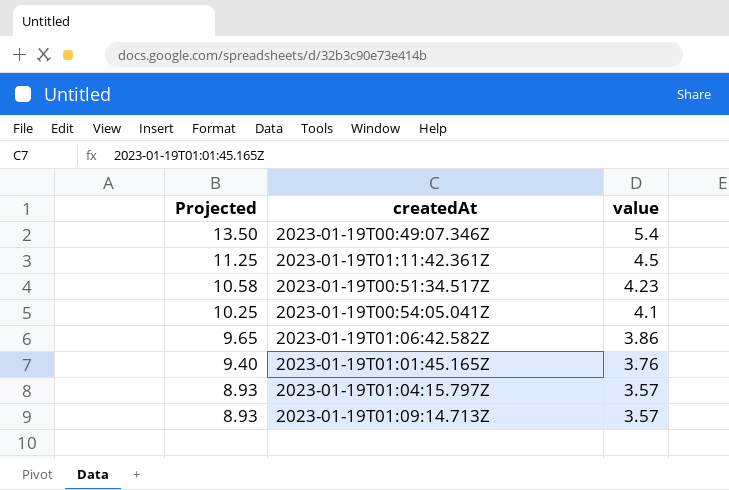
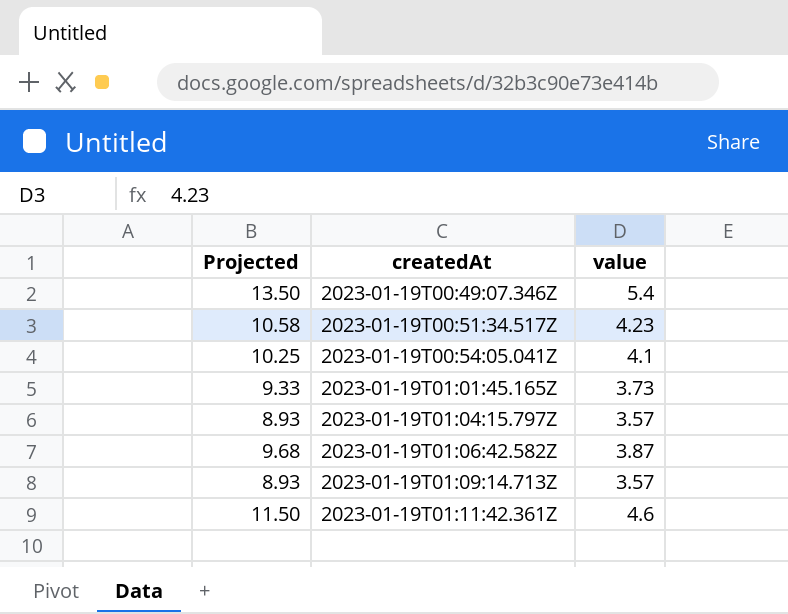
row order: Projected descending -> createdAt ascending
2023-01-19T01:01:45.165Z | Projected: 9.40 -> 9.33
2023-01-19T01:01:45.165Z | value: 3.76 -> 3.73
2023-01-19T01:06:42.582Z | Projected: 9.65 -> 9.68
2023-01-19T01:06:42.582Z | value: 3.86 -> 3.87
2023-01-19T01:11:42.361Z | Projected: 11.25 -> 11.50
2023-01-19T01:11:42.361Z | value: 4.5 -> 4.6

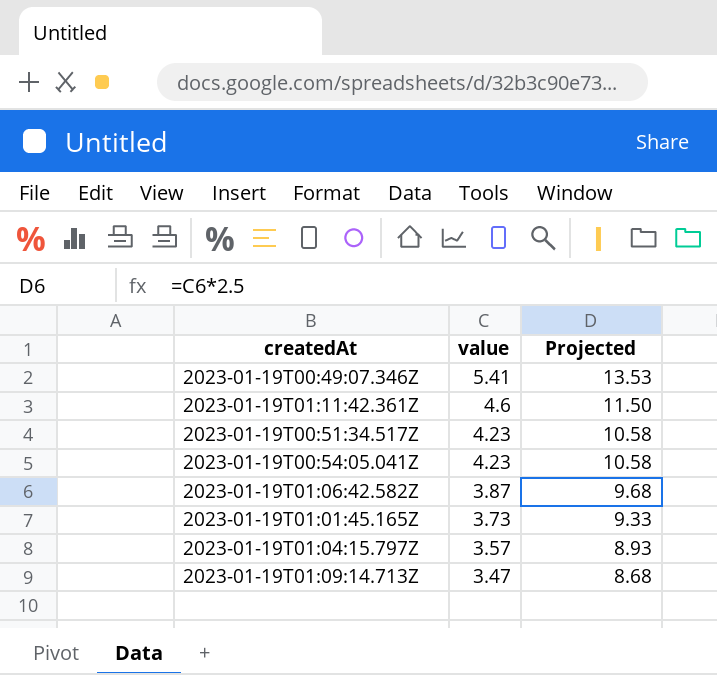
row order: createdAt ascending -> value descending
column Projected | position: 1 -> 3
2023-01-19T00:49:07.346Z | value: 5.4 -> 5.41
2023-01-19T00:49:07.346Z | Projected: 13.50 -> 13.53
2023-01-19T00:54:05.041Z | value: 4.1 -> 4.23
2023-01-19T00:54:05.041Z | Projected: 10.25 -> 10.58
2023-01-19T01:09:14.713Z | value: 3.57 -> 3.47
2023-01-19T01:09:14.713Z | Projected: 8.93 -> 8.68

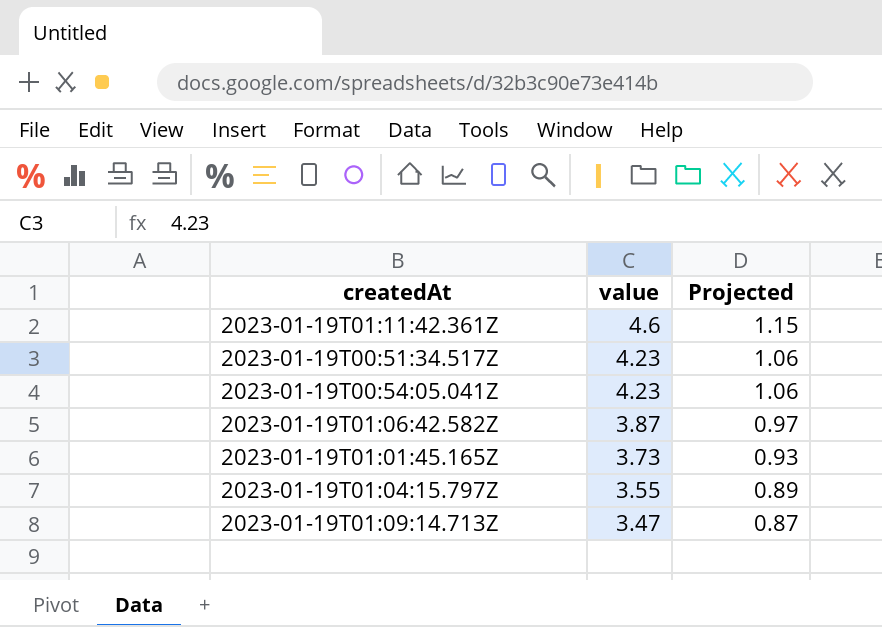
column Projected | formula: [value] * 2.5 -> [value] * 0.25
row 2023-01-19T00:49:07.346Z: 5.41 | 13.53 -> none
2023-01-19T01:04:15.797Z | value: 3.57 -> 3.55

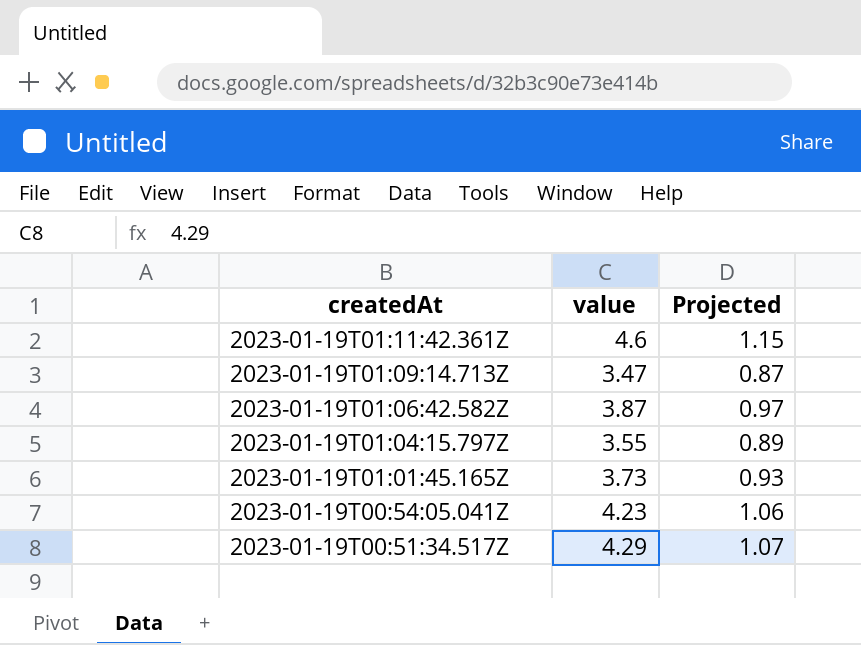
row order: value descending -> createdAt descending
2023-01-19T00:51:34.517Z | value: 4.23 -> 4.29
2023-01-19T00:51:34.517Z | Projected: 1.06 -> 1.07

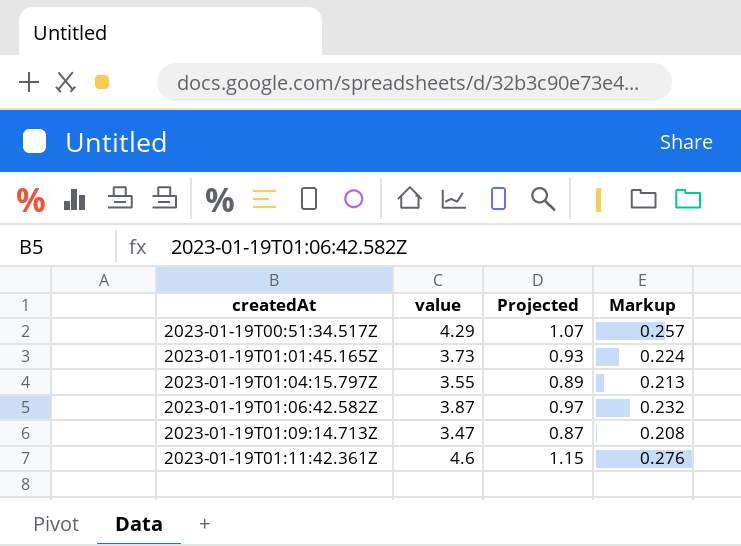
row order: createdAt descending -> createdAt ascending
column Markup | formula: none -> [value] * 0.06
row 2023-01-19T00:54:05.041Z: 4.23 | 1.06 -> none

